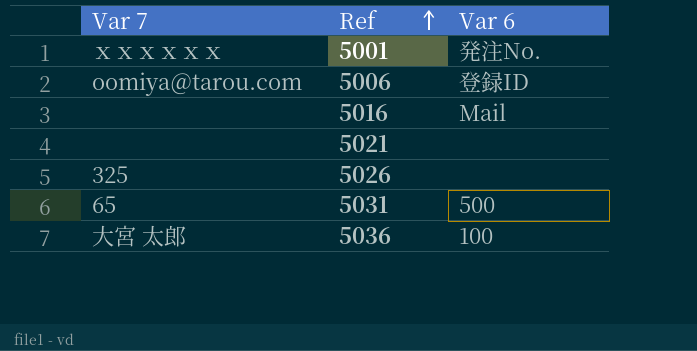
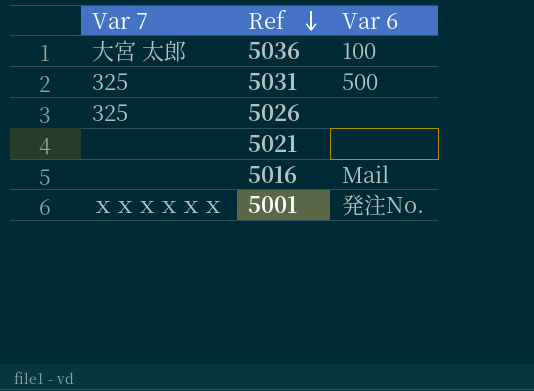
row order: Ref ascending -> Ref descending
row 5006: oomiya＠tarou.com | 登録ID -> none
5031 | Var 7: 65 -> 325

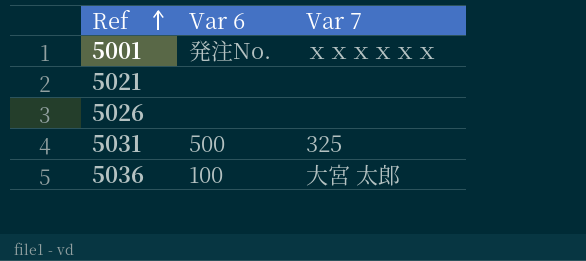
row order: Ref descending -> Ref ascending
column Var 7 | position: 1 -> 3
row 5016: none | Mail -> none
5026 | Var 7: 325 -> none

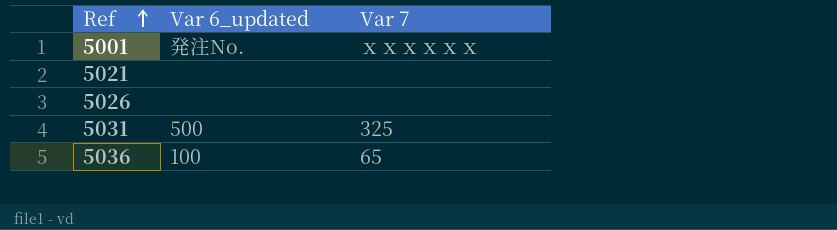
column name: Var 6 -> Var 6_updated
5036 | Var 7: 大宮 太郎 -> 65

